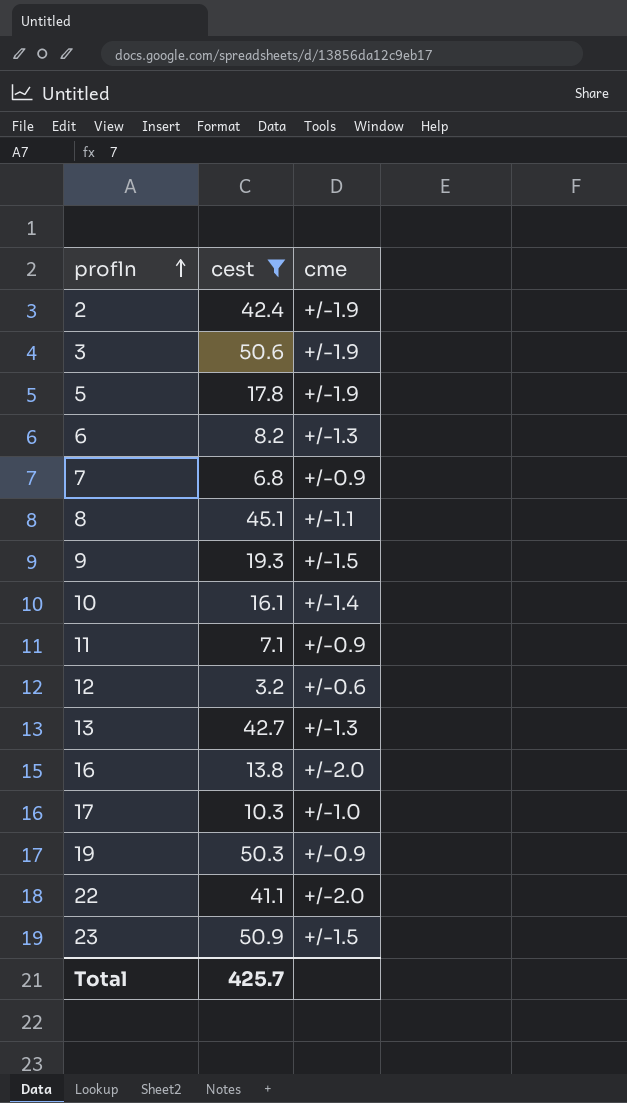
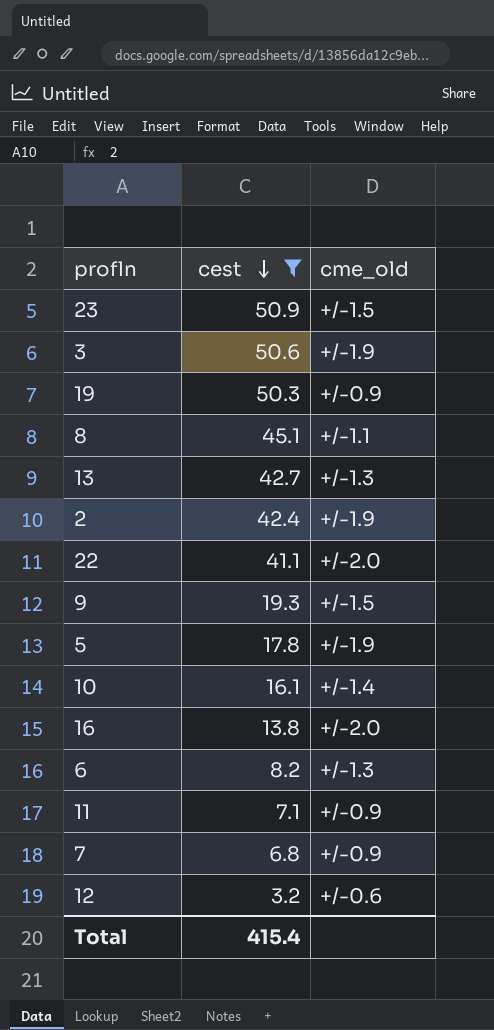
row order: profln ascending -> cest descending
column name: cme -> cme_old
row 17: 10.3 | +/-1.0 -> none
Total | cest: 425.7 -> 415.4

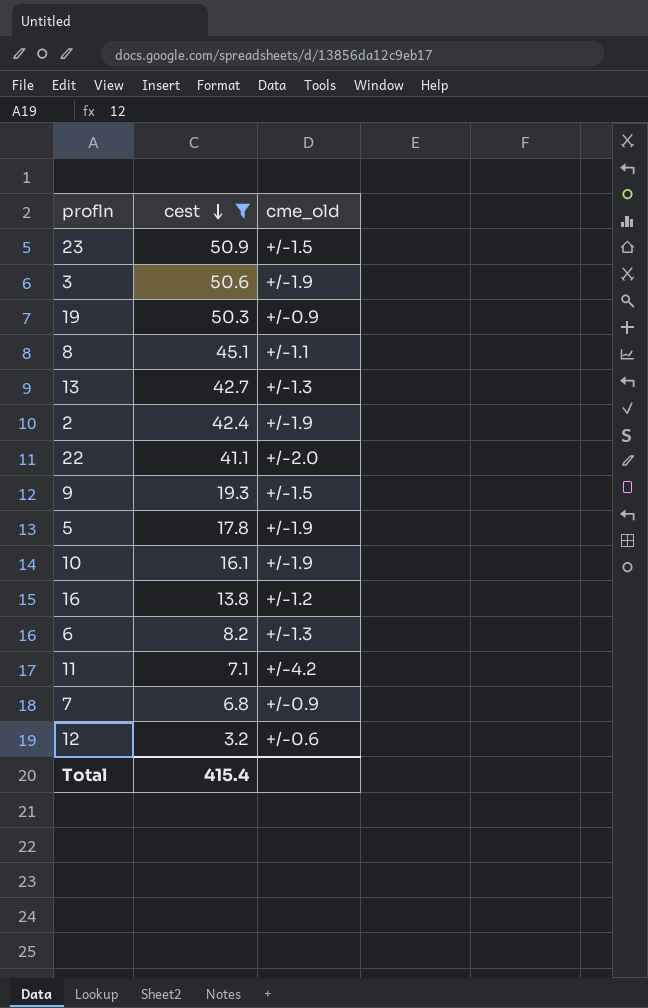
10 | cme_old: +/-1.4 -> +/-1.9
16 | cme_old: +/-2.0 -> +/-1.2
11 | cme_old: +/-0.9 -> +/-4.2

